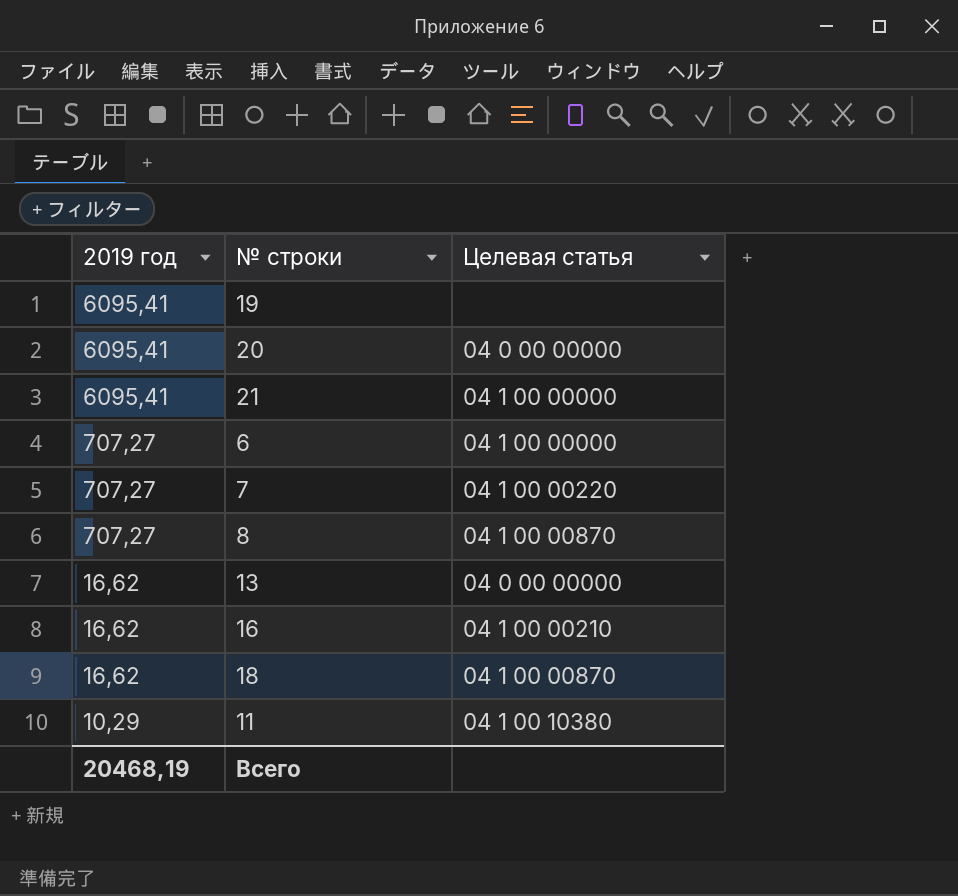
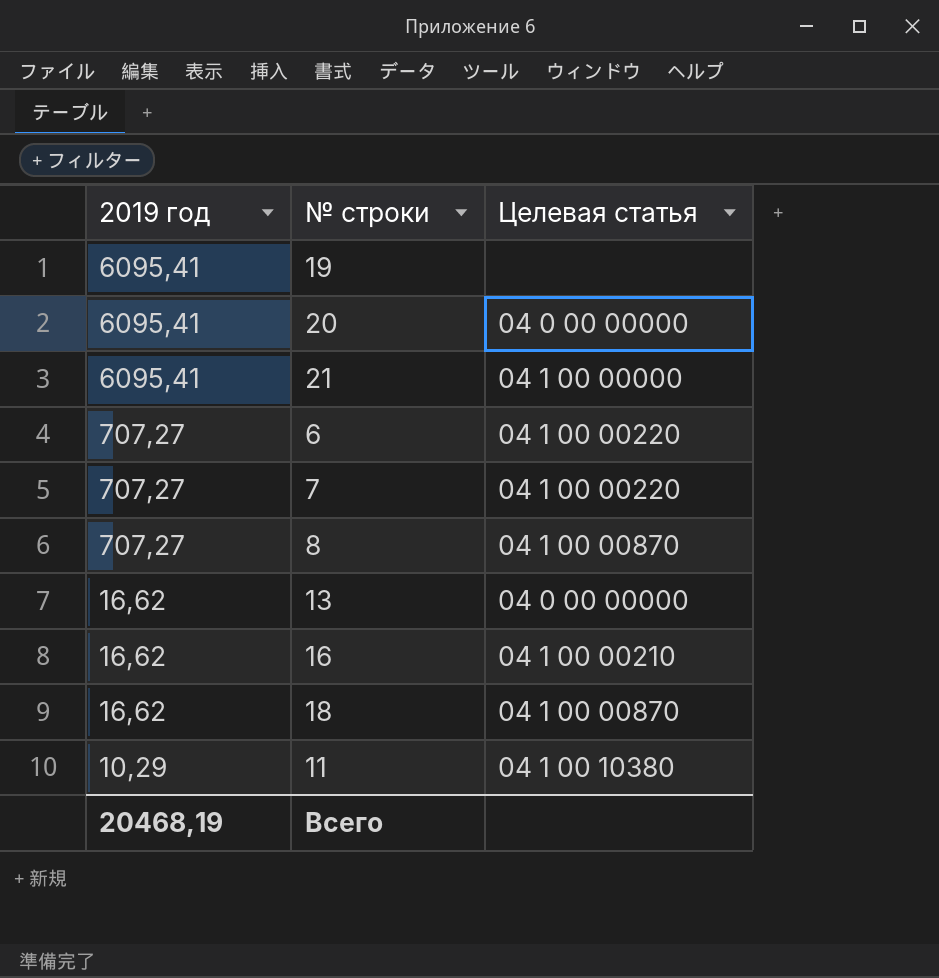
6 | Целевая статья: 04 1 00 00000 -> 04 1 00 00220

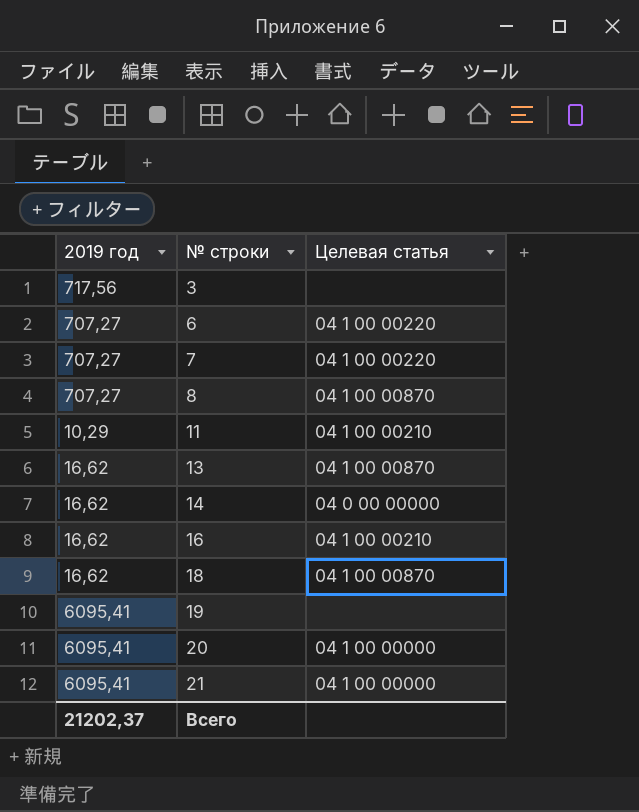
row order: 2019 год descending -> № строки ascending
row 3: none -> 717,56 | none
11 | Целевая статья: 04 1 00 10380 -> 04 1 00 00210
13 | Целевая статья: 04 0 00 00000 -> 04 1 00 00870
row 14: none -> 16,62 | 04 0 00 00000
20 | Целевая статья: 04 0 00 00000 -> 04 1 00 00000
Всего | 2019 год: 20468,19 -> 21202,37

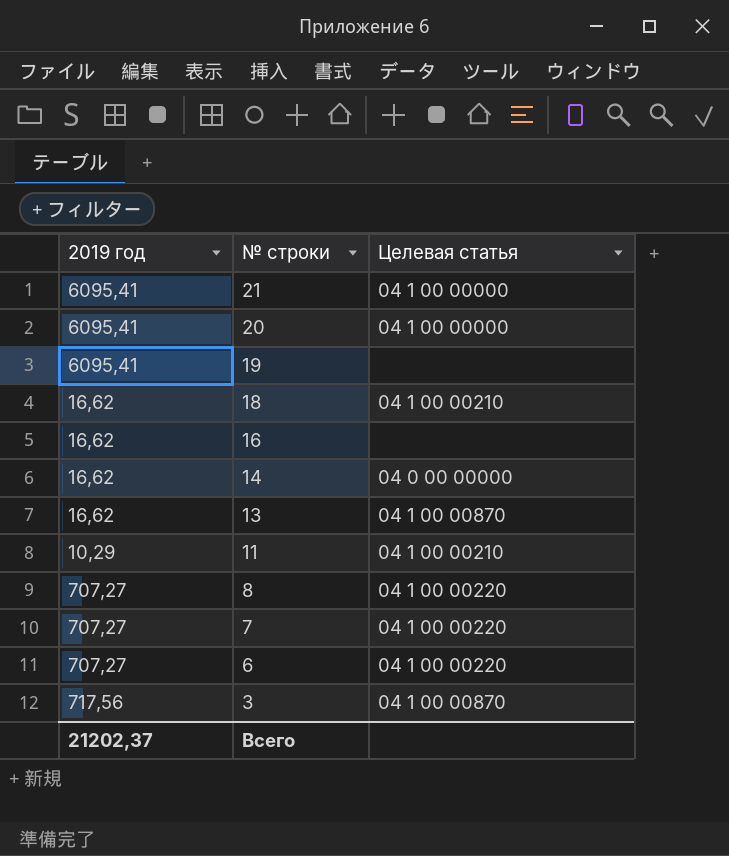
row order: № строки ascending -> № строки descending
18 | Целевая статья: 04 1 00 00870 -> 04 1 00 00210
16 | Целевая статья: 04 1 00 00210 -> none
8 | Целевая статья: 04 1 00 00870 -> 04 1 00 00220
3 | Целевая статья: none -> 04 1 00 00870

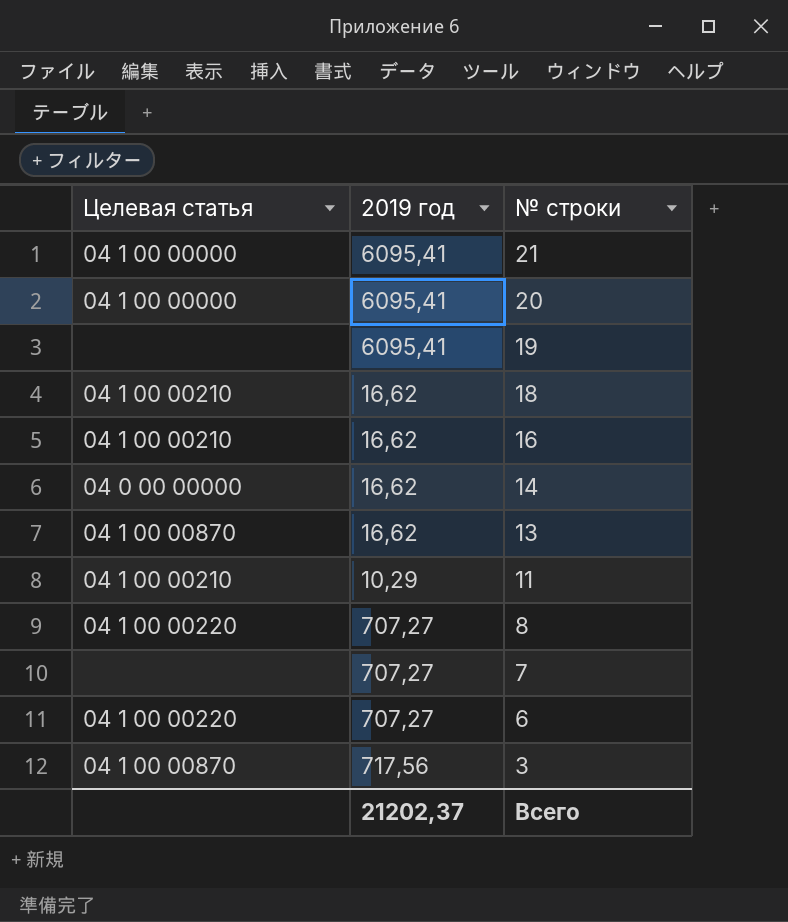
column Целевая статья | position: 3 -> 1
16 | Целевая статья: none -> 04 1 00 00210
7 | Целевая статья: 04 1 00 00220 -> none

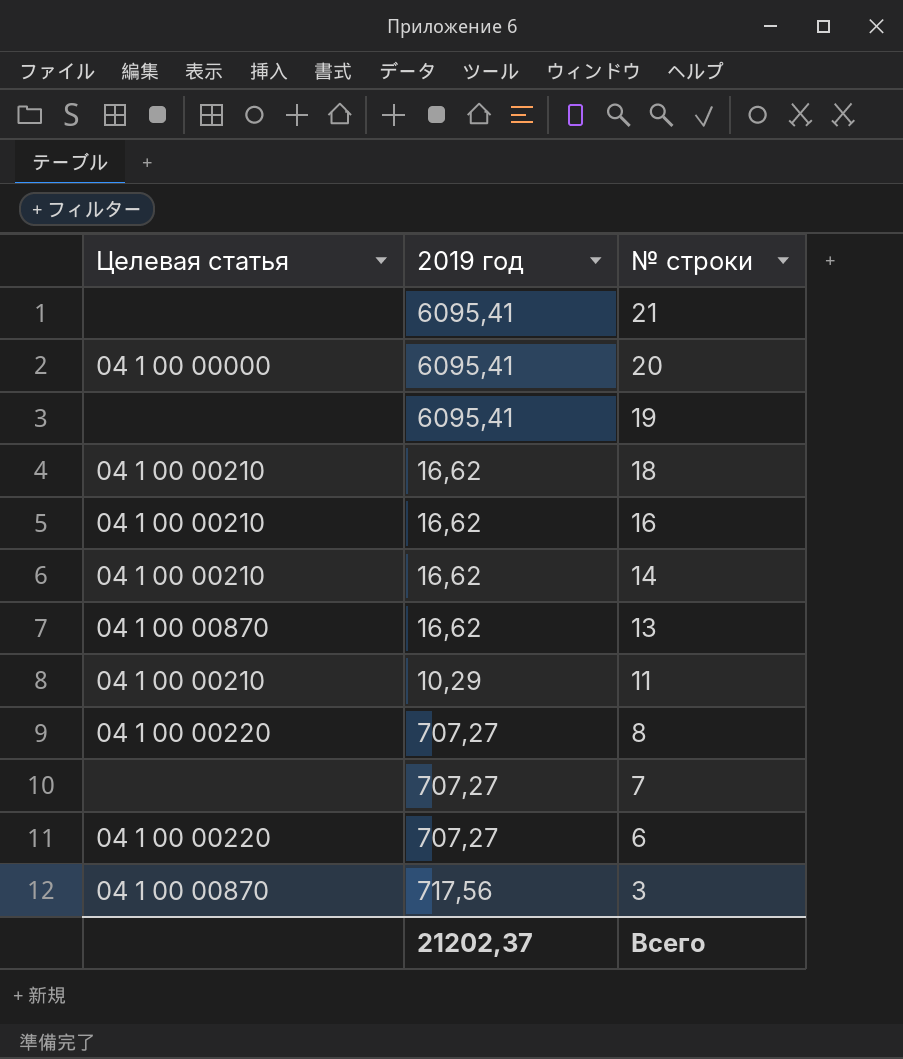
21 | Целевая статья: 04 1 00 00000 -> none
14 | Целевая статья: 04 0 00 00000 -> 04 1 00 00210

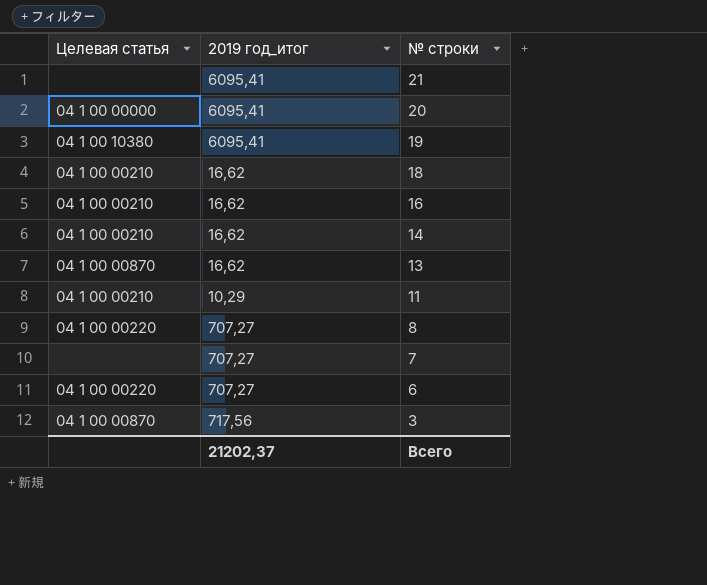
column name: 2019 год -> 2019 год_итог
19 | Целевая статья: none -> 04 1 00 10380

